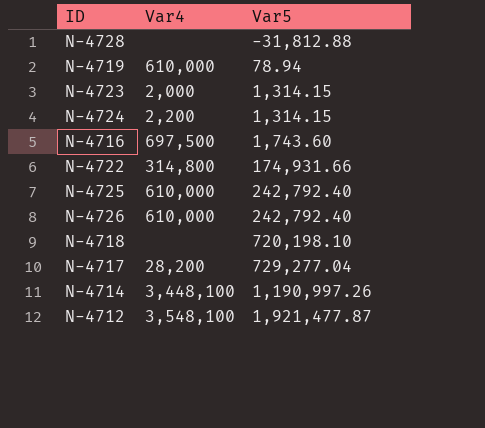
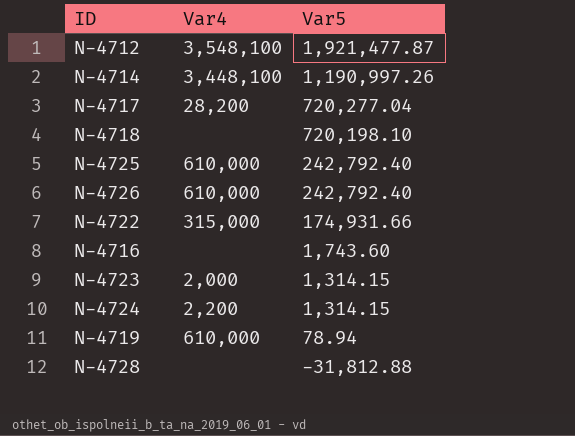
row order: Var5 ascending -> Var5 descending
N-4717 | Var5: 729,277.04 -> 720,277.04
N-4722 | Var4: 314,800 -> 315,000
N-4716 | Var4: 697,500 -> none

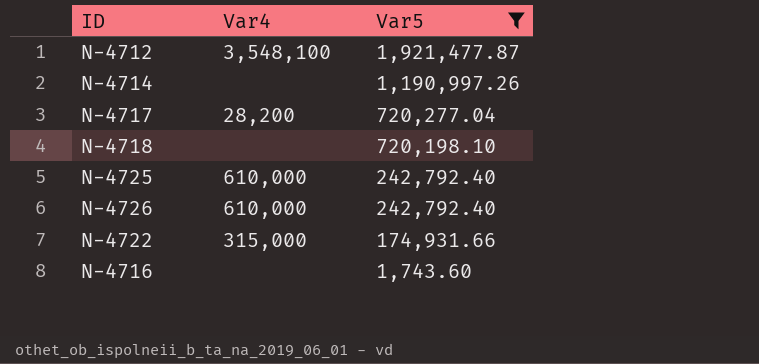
filter: none -> Var5 >= 1,743.60
N-4714 | Var4: 3,448,100 -> none

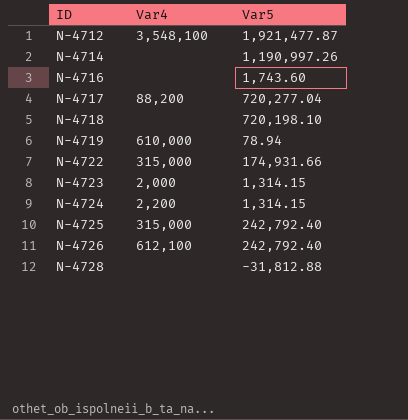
filter: Var5 >= 1,743.60 -> none
row order: Var5 descending -> ID ascending
N-4717 | Var4: 28,200 -> 88,200
N-4725 | Var4: 610,000 -> 315,000
N-4726 | Var4: 610,000 -> 612,100

